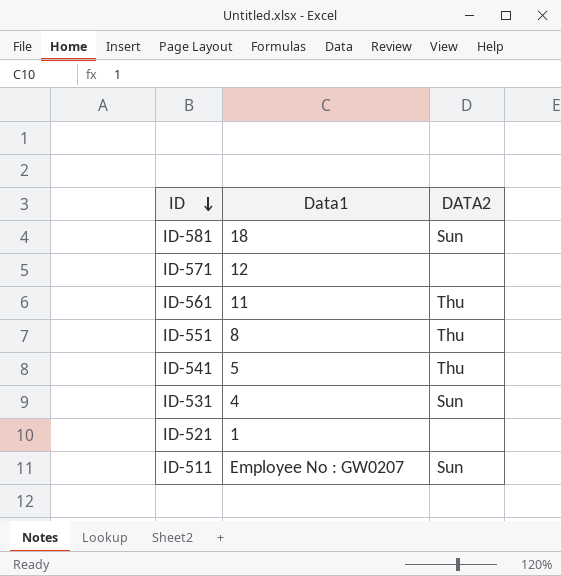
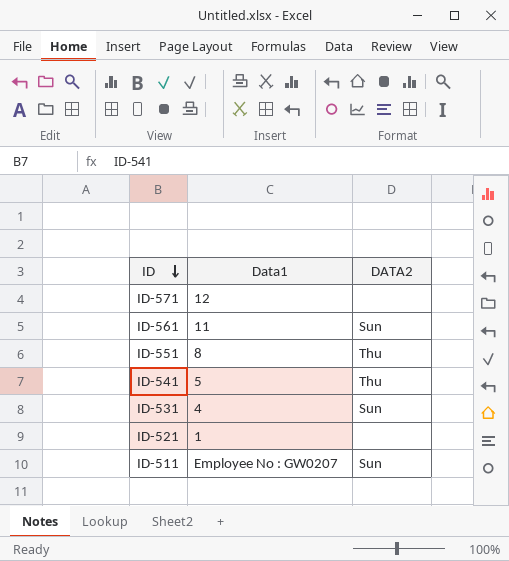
row ID-581: 18 | Sun -> none
ID-561 | DATA2: Thu -> Sun

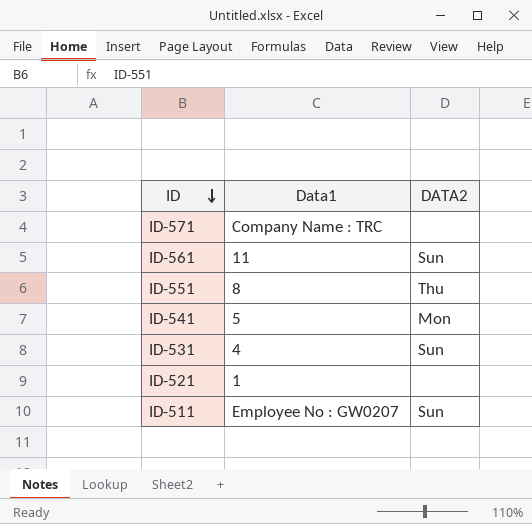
ID-571 | Data1: 12 -> Company Name : TRC
ID-541 | DATA2: Thu -> Mon

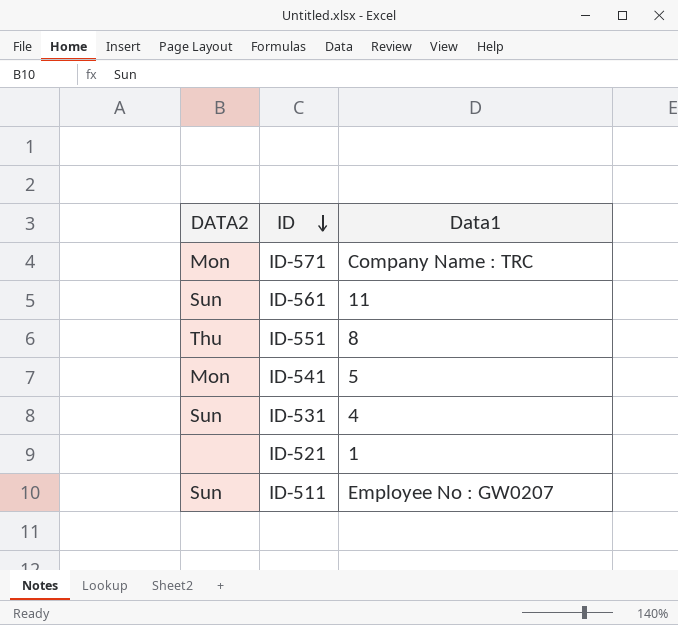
column DATA2 | position: 3 -> 1
ID-571 | DATA2: none -> Mon

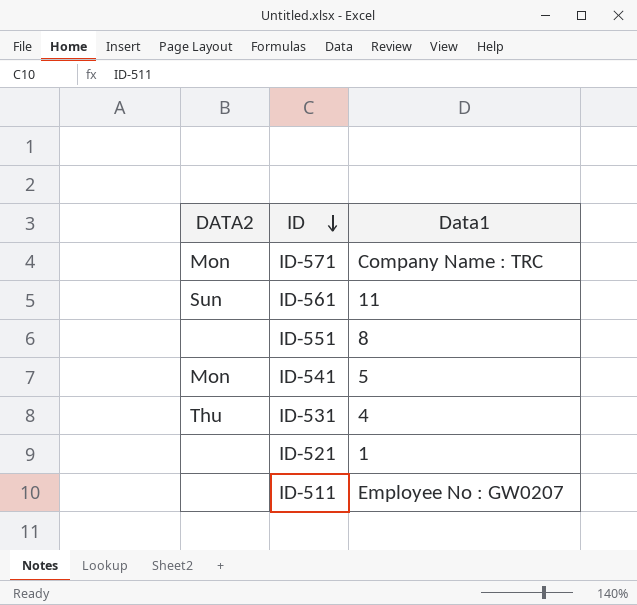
ID-551 | DATA2: Thu -> none
ID-531 | DATA2: Sun -> Thu
ID-511 | DATA2: Sun -> none

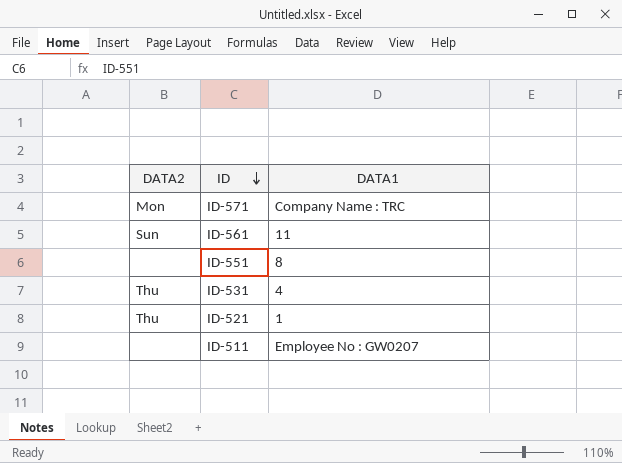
column name: Data1 -> DATA1
row ID-541: Mon | 5 -> none
ID-521 | DATA2: none -> Thu

